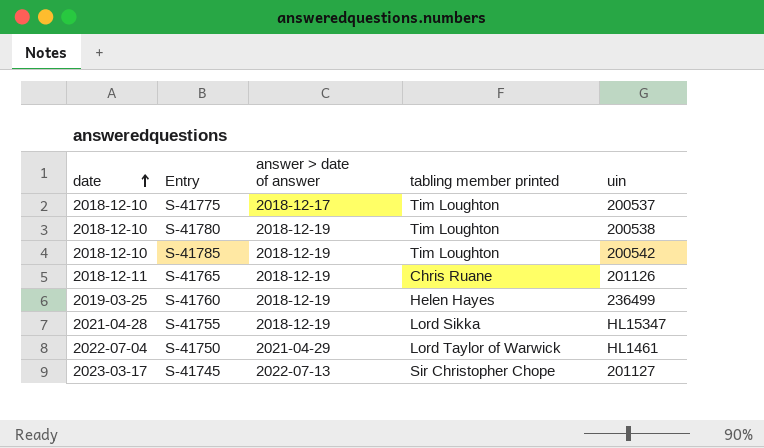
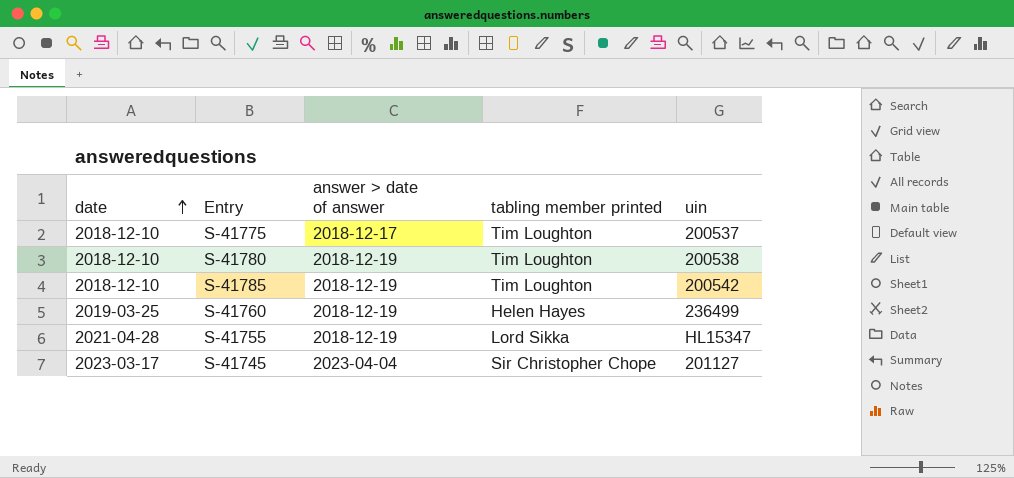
row S-41765: 2018-12-11 | 2018-12-19 | Chris Ruane | 201126 -> none
row S-41750: 2022-07-04 | 2021-04-29 | Lord Taylor of Warwick | HL1461 -> none
S-41745 | answer > date of answer: 2022-07-13 -> 2023-04-04

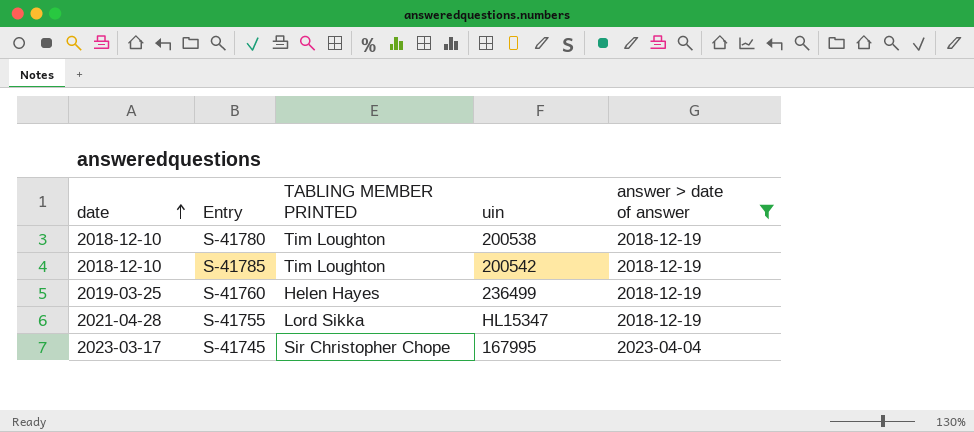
filter: none -> answer > date of answer != 2018-12-17
column name: tabling member printed -> TABLING MEMBER PRINTED
column answer > date of answer | position: 3 -> 5
S-41745 | uin: 201127 -> 167995

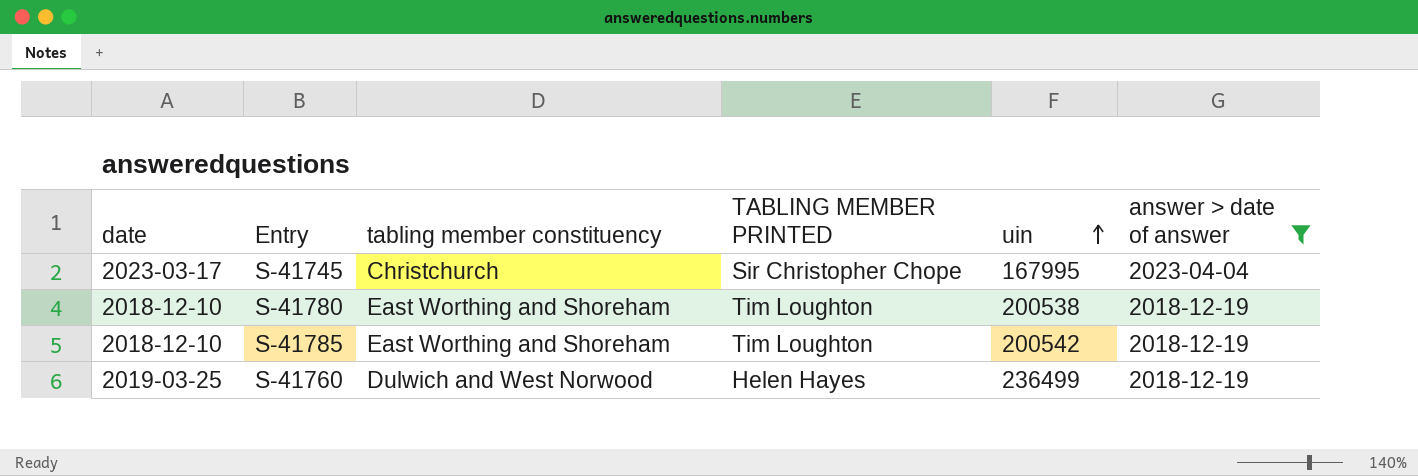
row order: date ascending -> uin ascending
column tabling member constituency | position: none -> 3
row S-41755: 2021-04-28 | Lord Sikka | HL15347 | 2018-12-19 -> none

